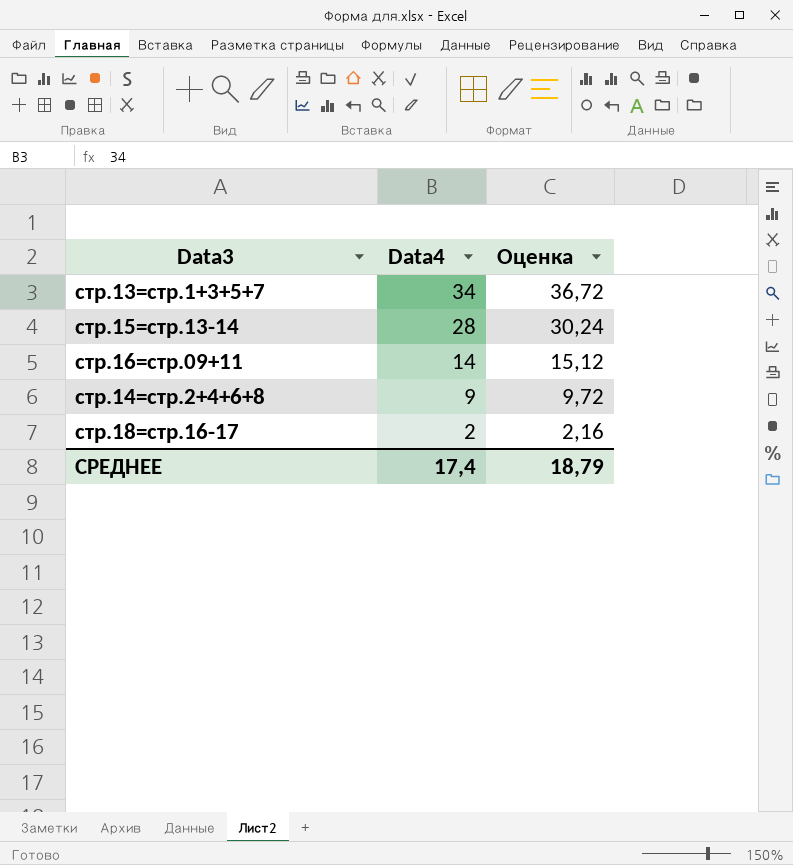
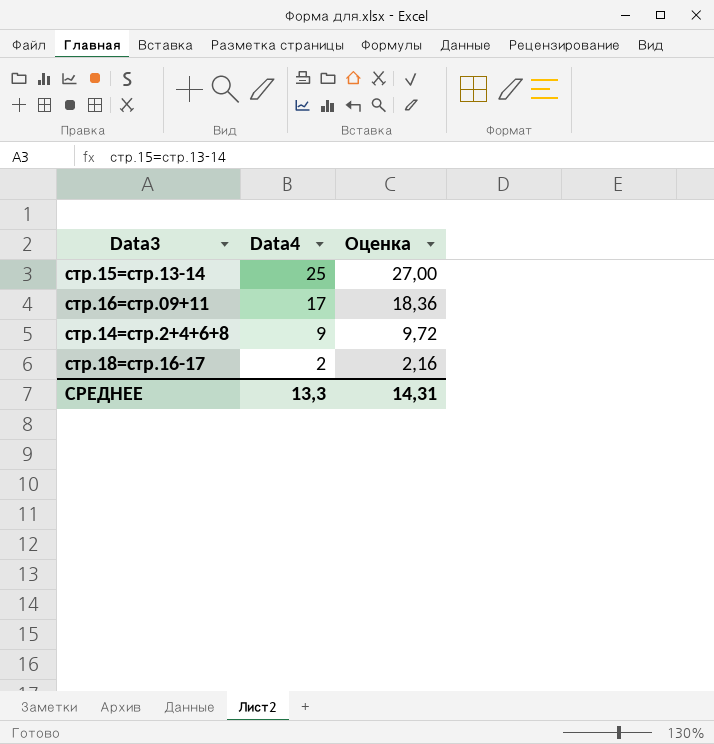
row стр.13=стр.1+3+5+7: 34 | 36,72 -> none
стр.15=стр.13-14 | Data4: 28 -> 25
стр.15=стр.13-14 | Оценка: 30,24 -> 27,00
стр.16=стр.09+11 | Data4: 14 -> 17
стр.16=стр.09+11 | Оценка: 15,12 -> 18,36
СРЕДНЕЕ | Data4: 17,4 -> 13,3
СРЕДНЕЕ | Оценка: 18,79 -> 14,31

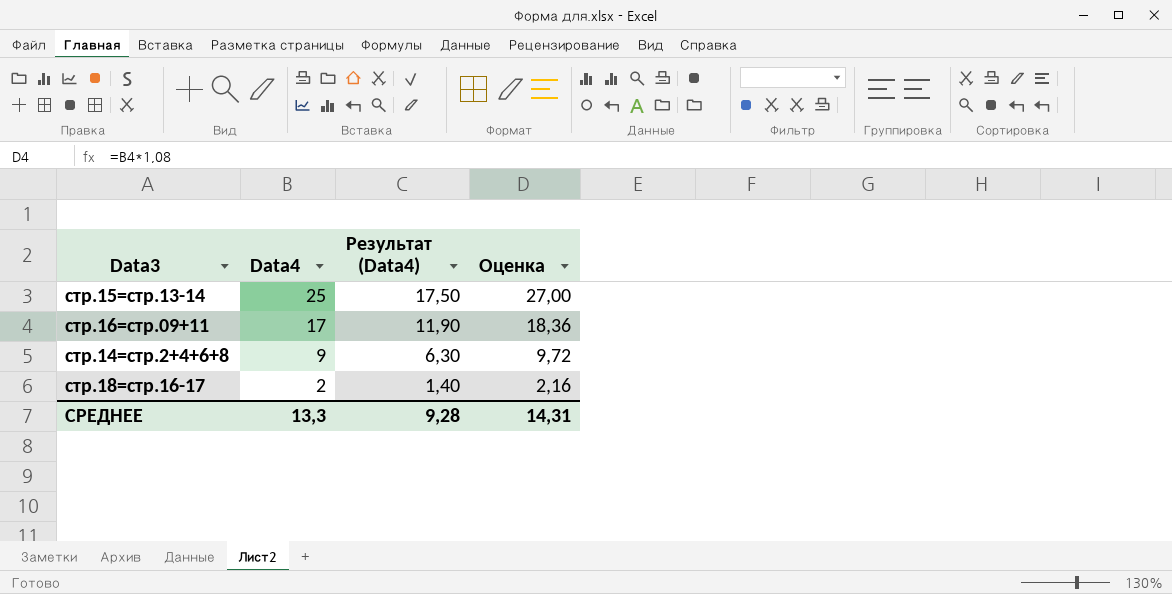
column Результат (Data4) | formula: none -> [Data4] * 0,7

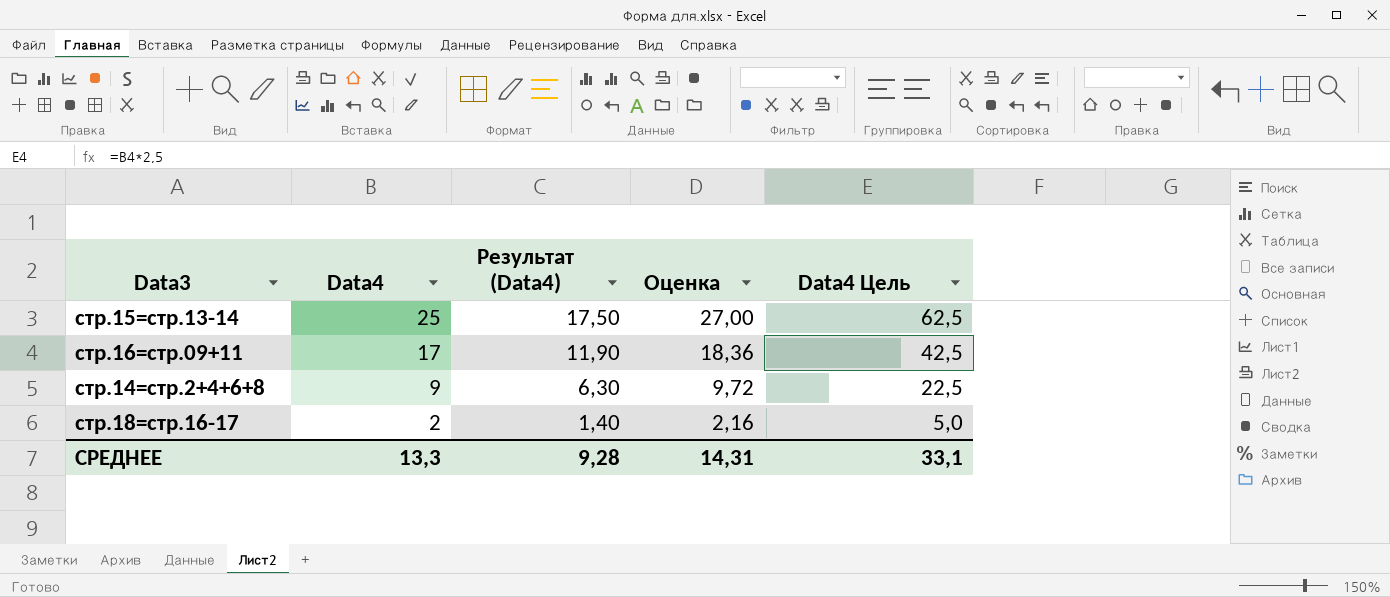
column Data4 Цель | formula: none -> [Data4] * 2,5

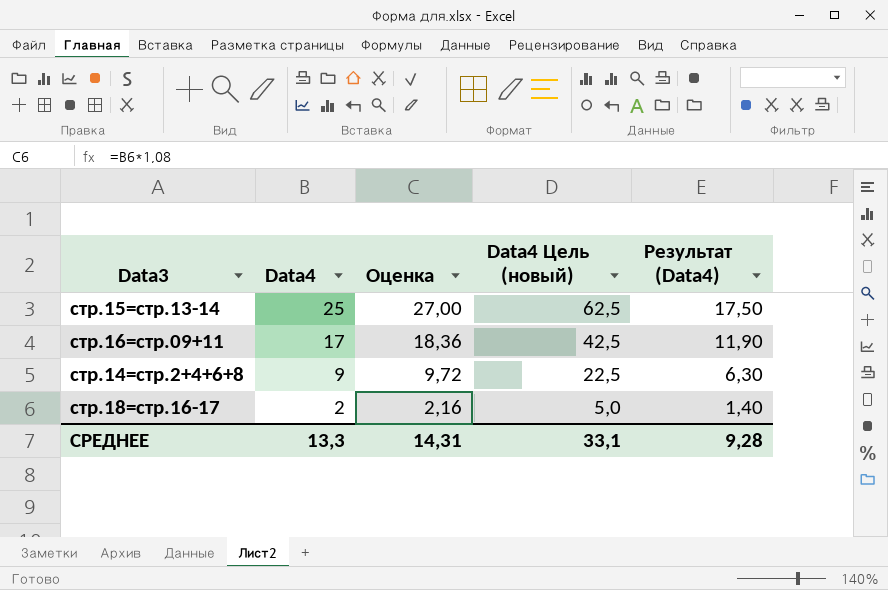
column name: Data4 Цель -> Data4 Цель (новый)
column Результат (Data4) | position: 3 -> 5

